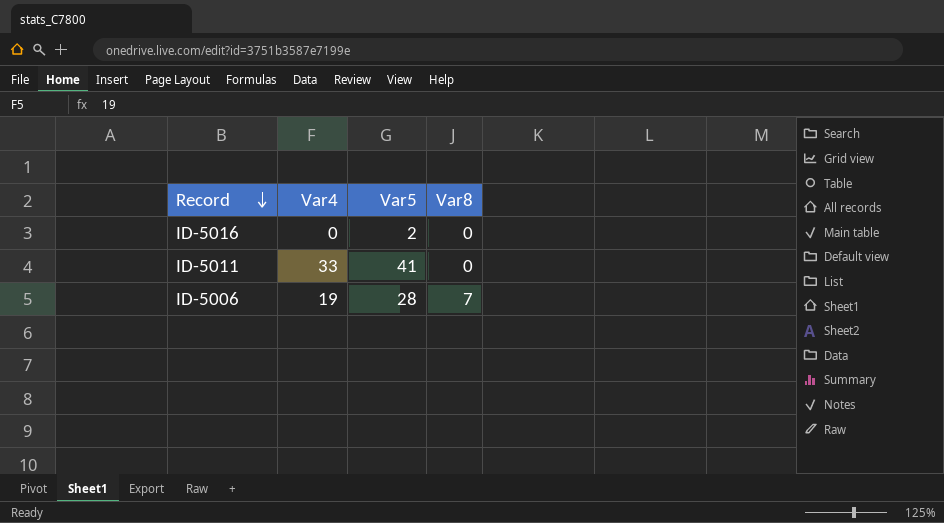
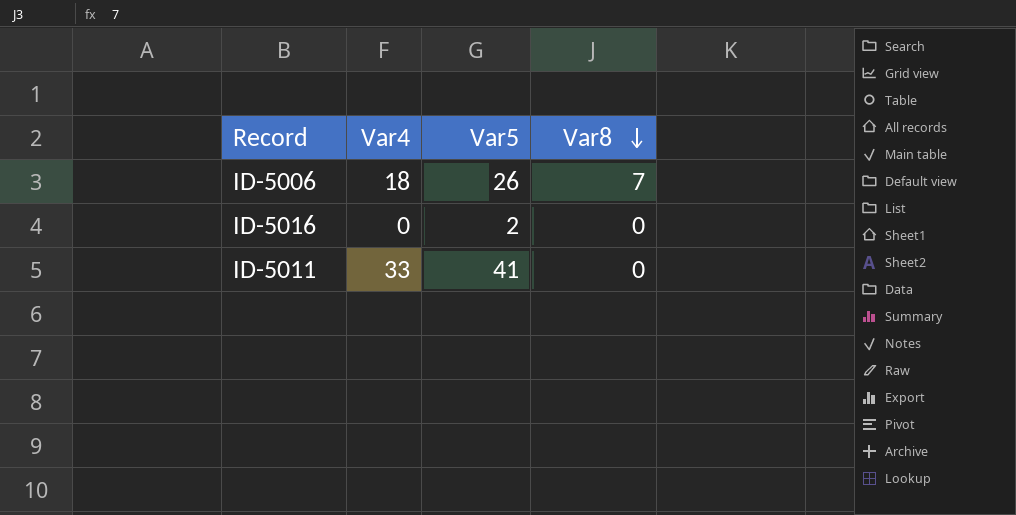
row order: Record descending -> Var8 descending
ID-5006 | Var4: 19 -> 18
ID-5006 | Var5: 28 -> 26

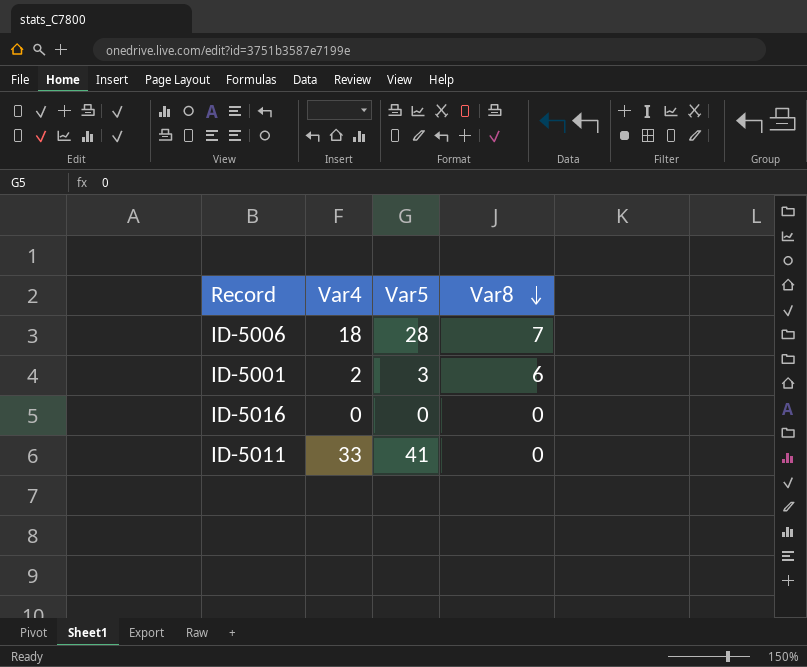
ID-5006 | Var5: 26 -> 28
row ID-5001: none -> 2 | 3 | 6
ID-5016 | Var5: 2 -> 0

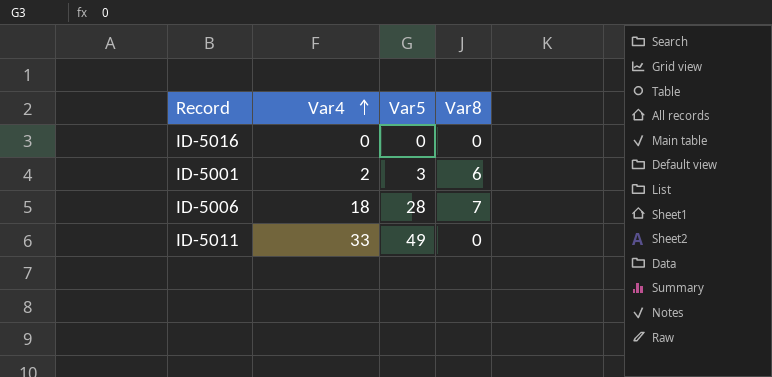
row order: Var8 descending -> Var4 ascending
ID-5011 | Var5: 41 -> 49

